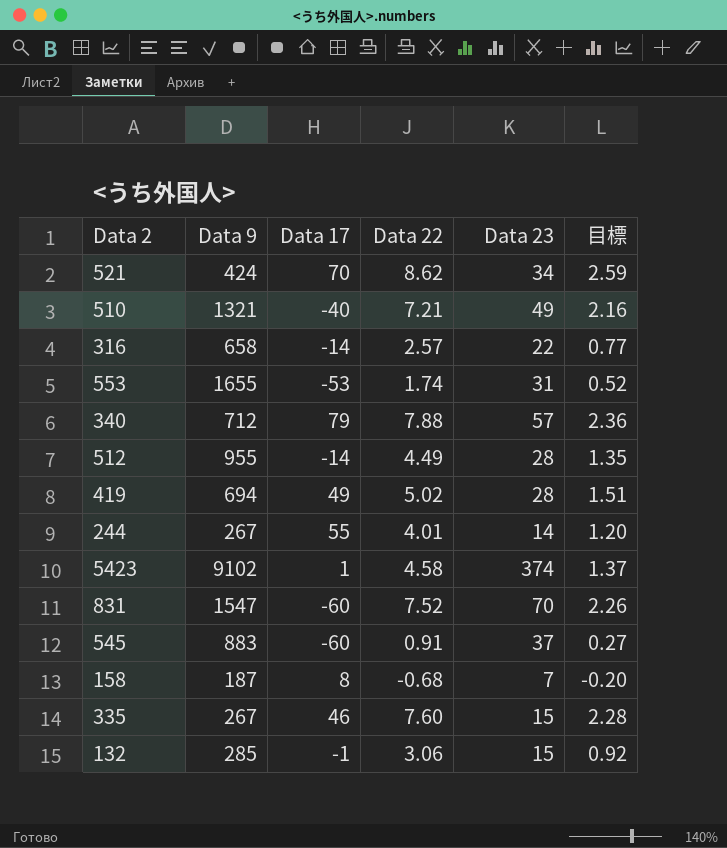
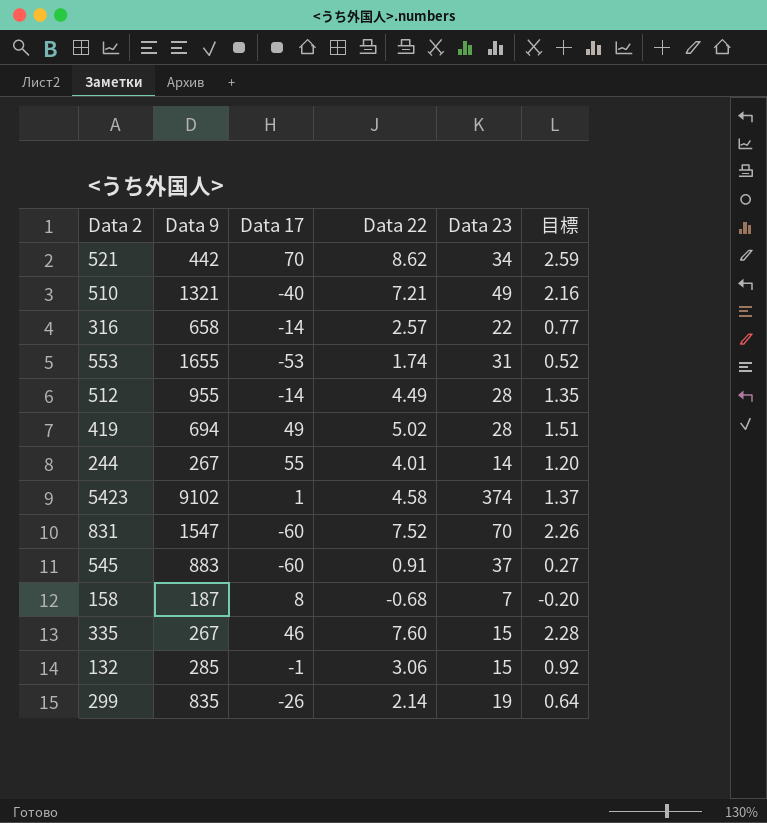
row 340: 712 | 79 | 7.88 | 57 | 2.36 -> none
521 | Data 9: 424 -> 442
row 299: none -> 835 | -26 | 2.14 | 19 | 0.64

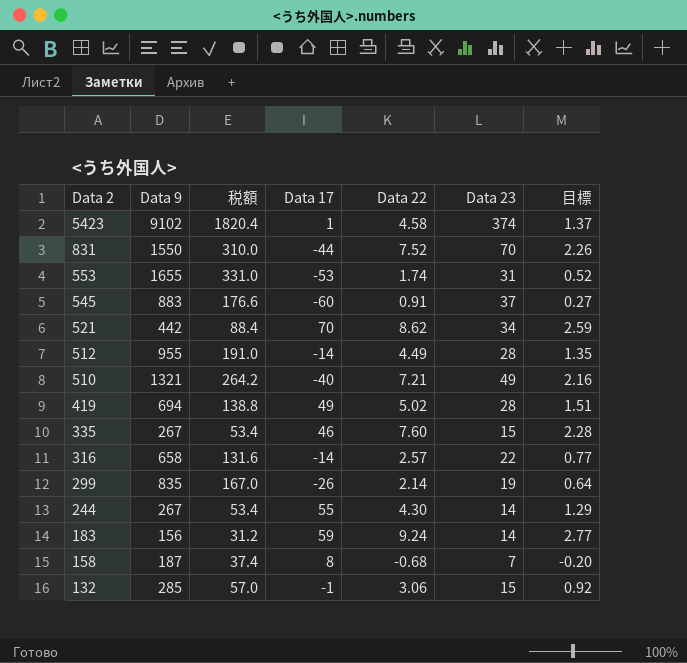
row order: none -> Data 2 descending
column 税額 | formula: none -> [Data 9] * 0.2
831 | Data 9: 1547 -> 1550
831 | Data 17: -60 -> -44
244 | Data 22: 4.01 -> 4.30
244 | 目標: 1.20 -> 1.29
row 183: none -> 156 | 31.2 | 59 | 9.24 | 14 | 2.77

